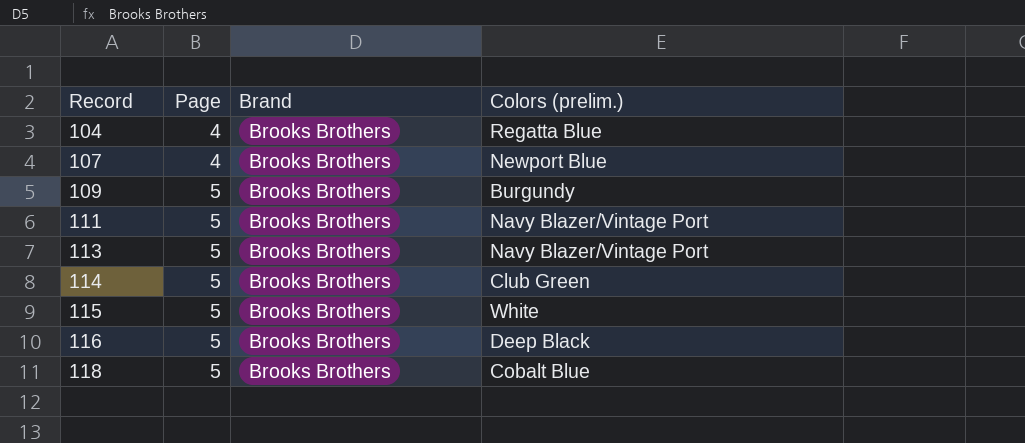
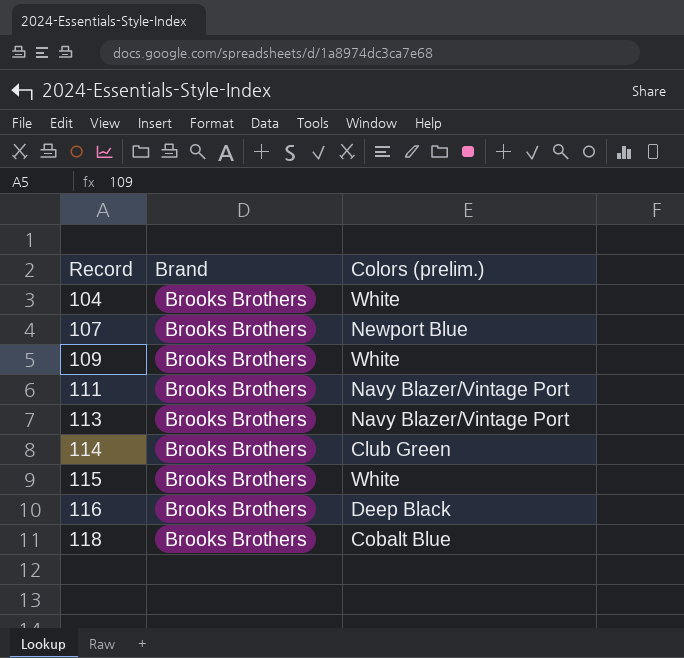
column Page | position: 2 -> none
104 | Colors (prelim.): Regatta Blue -> White
109 | Colors (prelim.): Burgundy -> White

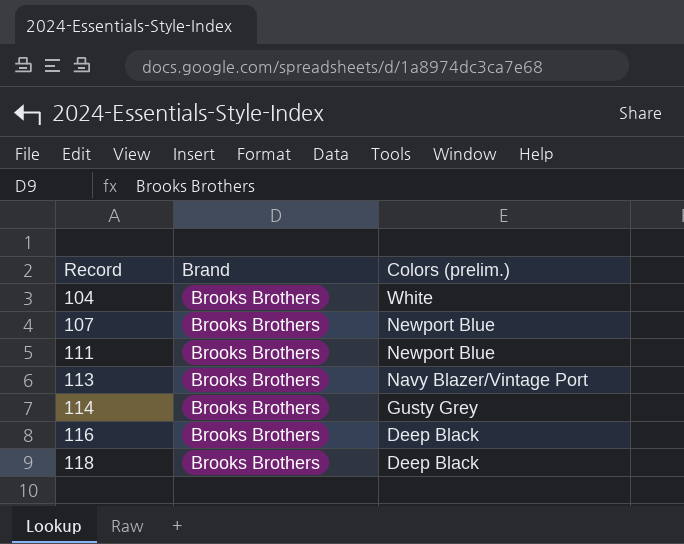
row 109: Brooks Brothers | White -> none
row 115: Brooks Brothers | White -> none
111 | Colors (prelim.): Navy Blazer/Vintage Port -> Newport Blue
114 | Colors (prelim.): Club Green -> Gusty Grey
118 | Colors (prelim.): Cobalt Blue -> Deep Black

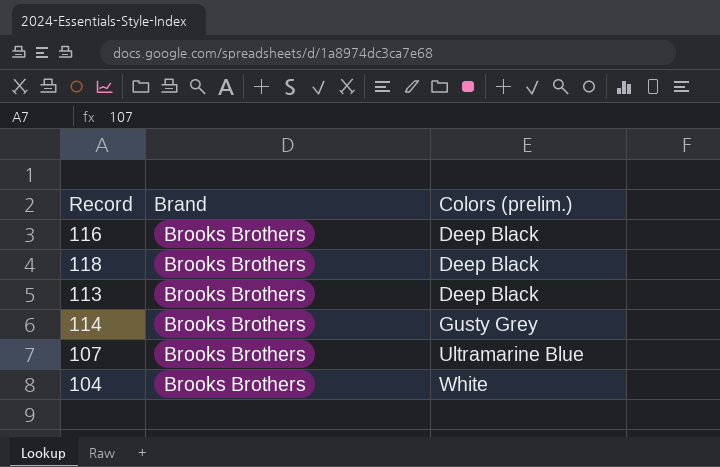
row order: Record ascending -> Colors (prelim.) ascending
row 111: Brooks Brothers | Newport Blue -> none
113 | Colors (prelim.): Navy Blazer/Vintage Port -> Deep Black
107 | Colors (prelim.): Newport Blue -> Ultramarine Blue

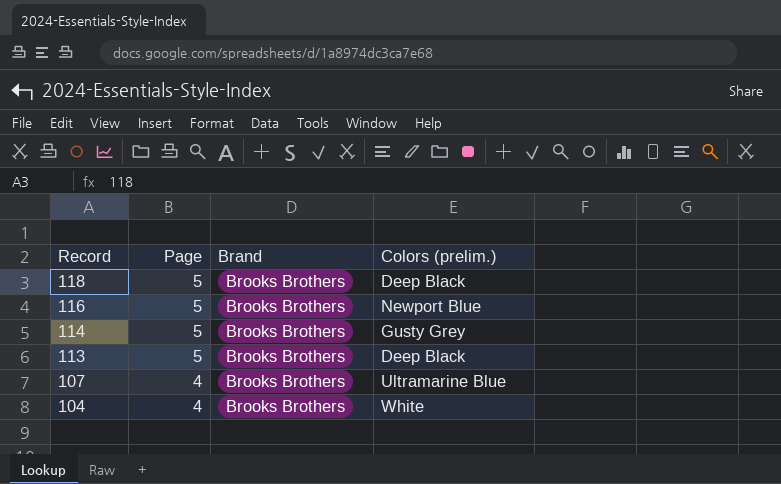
row order: Colors (prelim.) ascending -> Record descending
column Page | position: none -> 2
116 | Colors (prelim.): Deep Black -> Newport Blue

